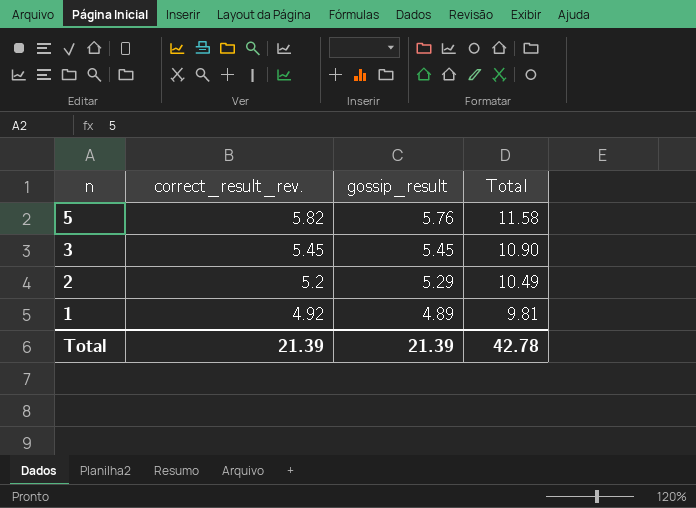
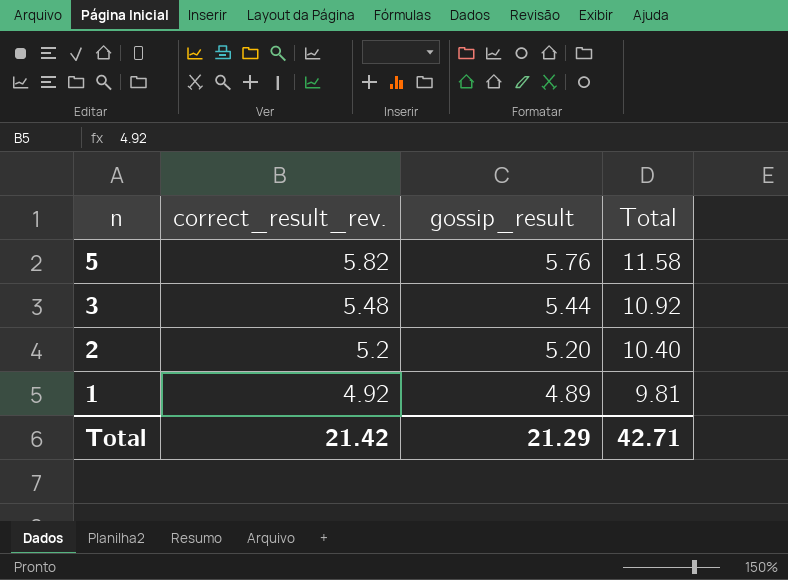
3 | correct_result_rev.: 5.45 -> 5.48
3 | gossip_result: 5.45 -> 5.44
3 | Total: 10.90 -> 10.92
2 | gossip_result: 5.29 -> 5.20
2 | Total: 10.49 -> 10.40
Total | correct_result_rev.: 21.39 -> 21.42
Total | gossip_result: 21.39 -> 21.29
Total | Total: 42.78 -> 42.71

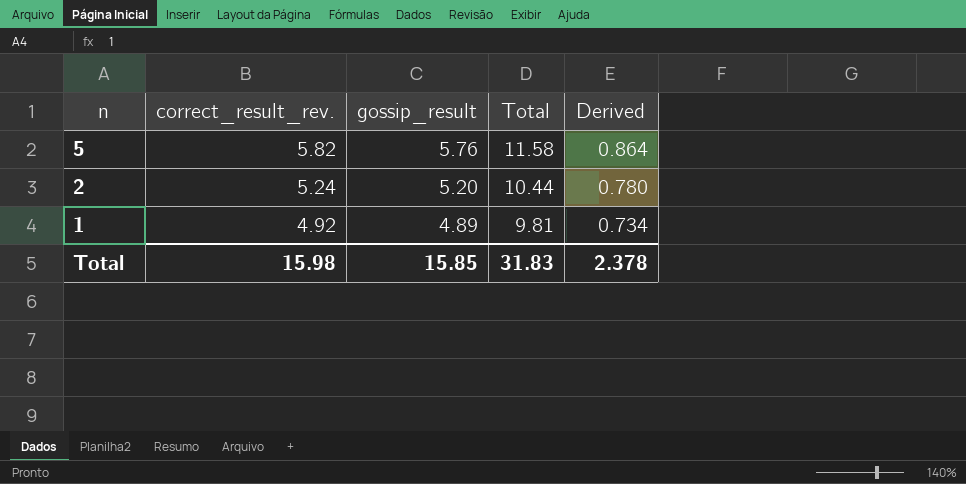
column Derived | formula: none -> [gossip_result] * 0.15
row 3: 5.48 | 5.44 | 10.92 -> none
2 | correct_result_rev.: 5.2 -> 5.24
2 | Total: 10.40 -> 10.44
Total | correct_result_rev.: 21.42 -> 15.98
Total | gossip_result: 21.29 -> 15.85
Total | Total: 42.71 -> 31.83

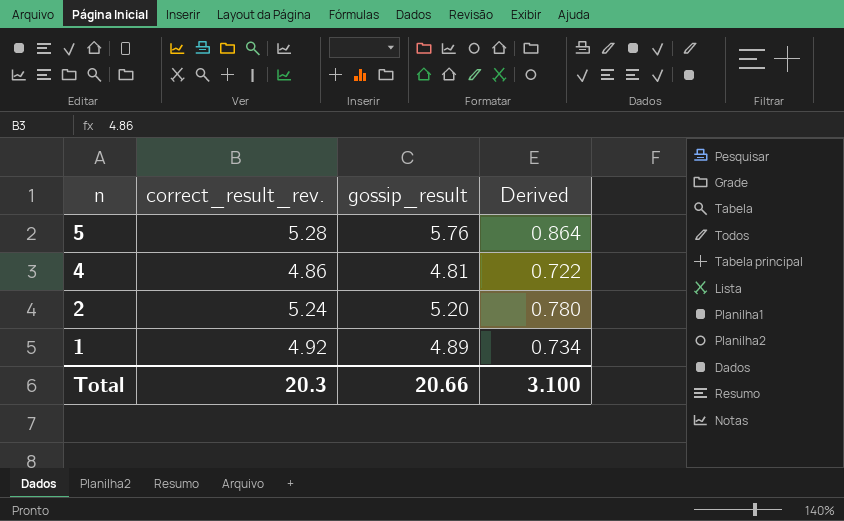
column Total | formula: [correct_result_rev.] + [gossip_result] -> none
5 | correct_result_rev.: 5.82 -> 5.28
row 4: none -> 4.86 | 4.81 | 0.722
Total | correct_result_rev.: 15.98 -> 20.3
Total | gossip_result: 15.85 -> 20.66
Total | Derived: 2.378 -> 3.100

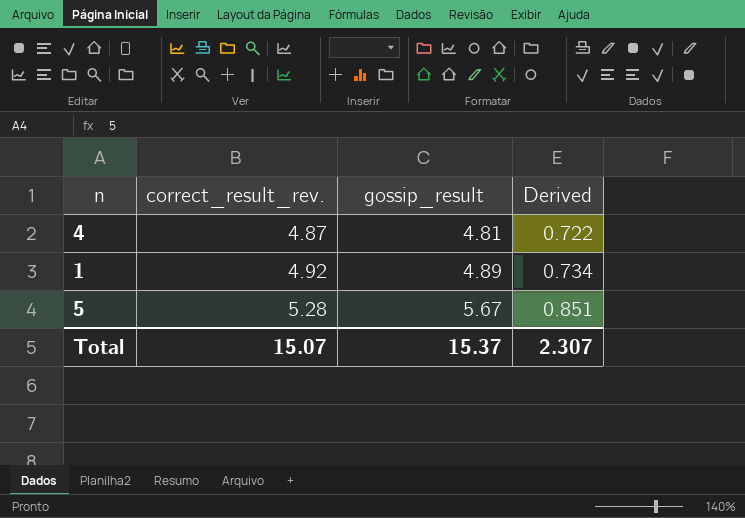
row order: n descending -> correct_result_rev. ascending
row 2: 5.24 | 5.20 | 0.780 -> none
4 | correct_result_rev.: 4.86 -> 4.87
5 | gossip_result: 5.76 -> 5.67
5 | Derived: 0.864 -> 0.851
Total | correct_result_rev.: 20.3 -> 15.07
Total | gossip_result: 20.66 -> 15.37
Total | Derived: 3.100 -> 2.307

